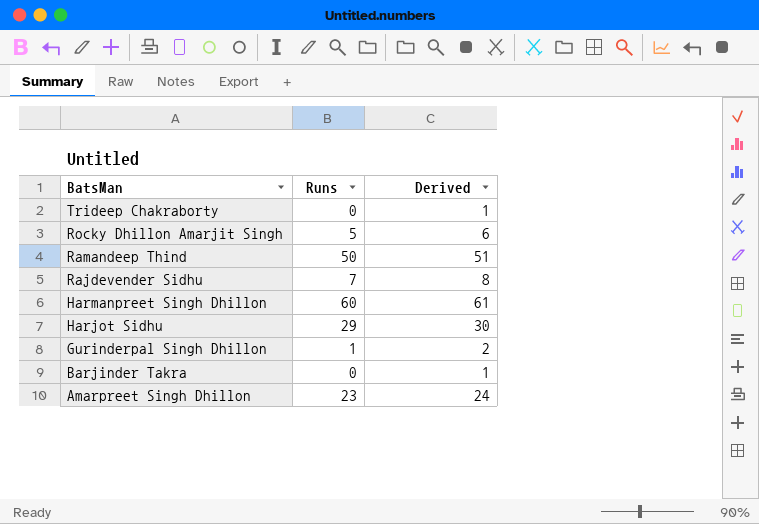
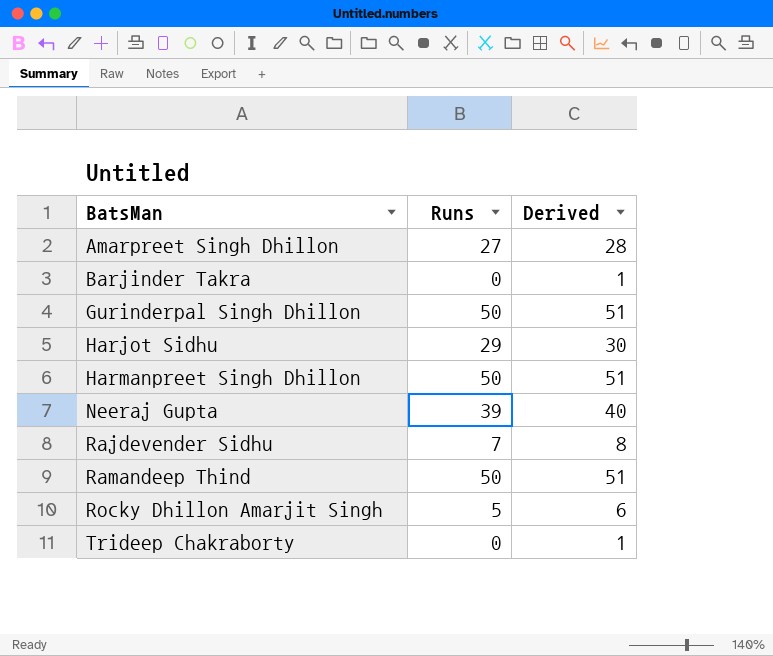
row order: BatsMan descending -> BatsMan ascending
Amarpreet Singh Dhillon | Runs: 23 -> 27
Amarpreet Singh Dhillon | Derived: 24 -> 28
Gurinderpal Singh Dhillon | Runs: 1 -> 50
Gurinderpal Singh Dhillon | Derived: 2 -> 51
Harmanpreet Singh Dhillon | Runs: 60 -> 50
Harmanpreet Singh Dhillon | Derived: 61 -> 51
row Neeraj Gupta: none -> 39 | 40

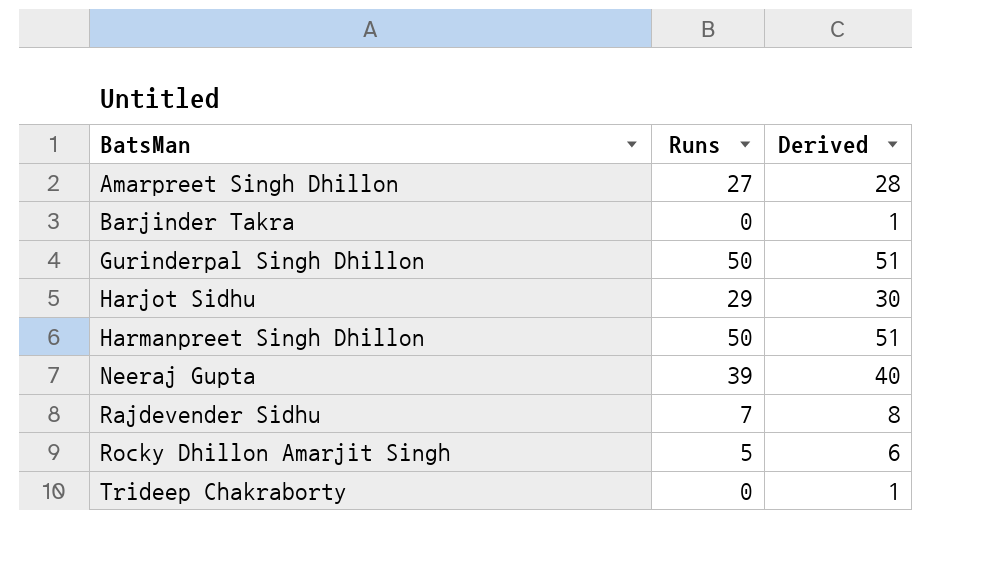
row Ramandeep Thind: 50 | 51 -> none

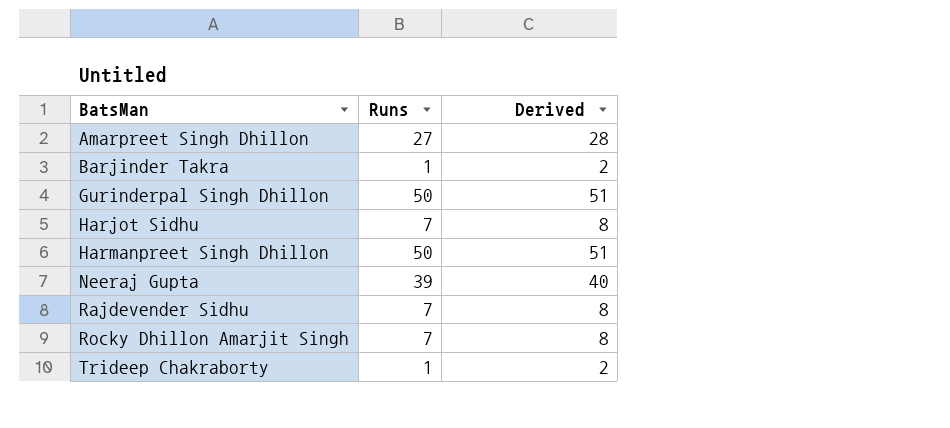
Barjinder Takra | Runs: 0 -> 1
Barjinder Takra | Derived: 1 -> 2
Harjot Sidhu | Runs: 29 -> 7
Harjot Sidhu | Derived: 30 -> 8
Rocky Dhillon Amarjit Singh | Runs: 5 -> 7
Rocky Dhillon Amarjit Singh | Derived: 6 -> 8
Trideep Chakraborty | Runs: 0 -> 1
Trideep Chakraborty | Derived: 1 -> 2

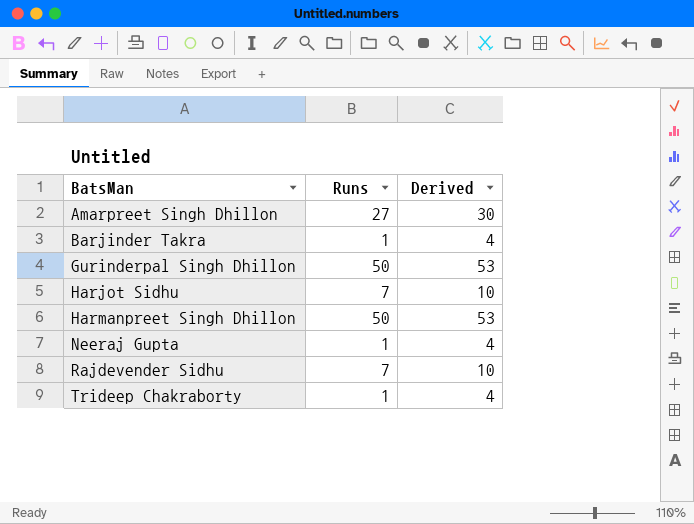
column Derived | formula: [Runs] + 1 -> [Runs] + 3
row Rocky Dhillon Amarjit Singh: 7 | 8 -> none
Neeraj Gupta | Runs: 39 -> 1

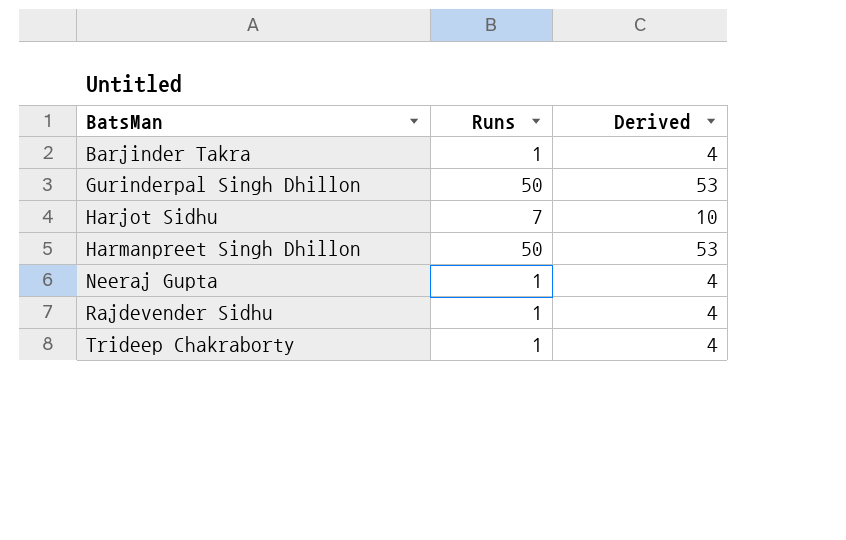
row Amarpreet Singh Dhillon: 27 | 30 -> none
Rajdevender Sidhu | Runs: 7 -> 1
Rajdevender Sidhu | Derived: 10 -> 4

